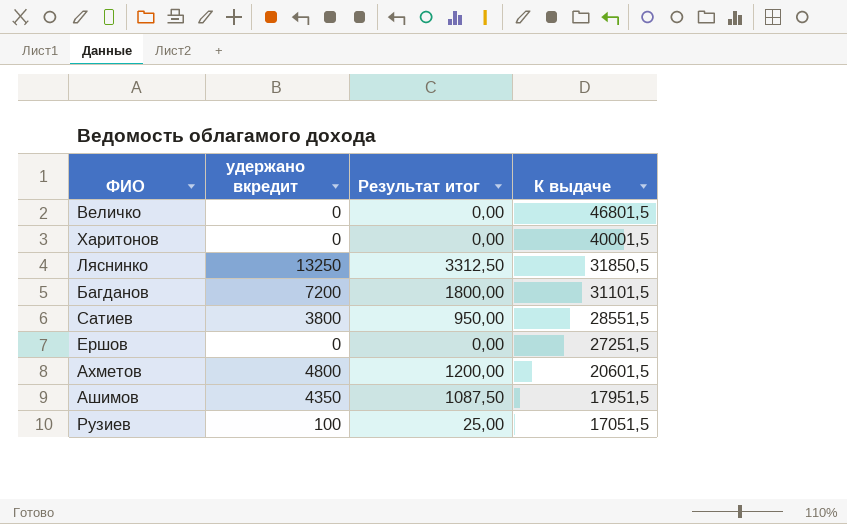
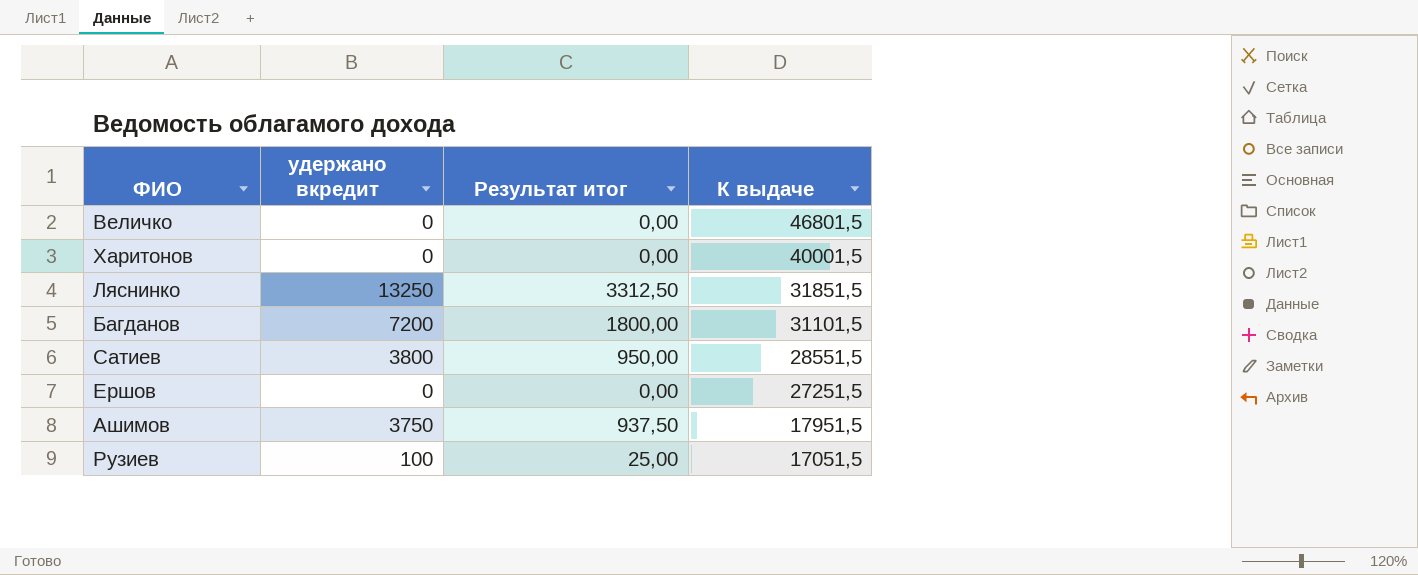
row Ахметов: 4800 | 1200,00 | 20601,5 -> none
Ляснинко | К выдаче: 31850,5 -> 31851,5
Ашимов | удержано вкредит: 4350 -> 3750
Ашимов | Результат итог: 1087,50 -> 937,50

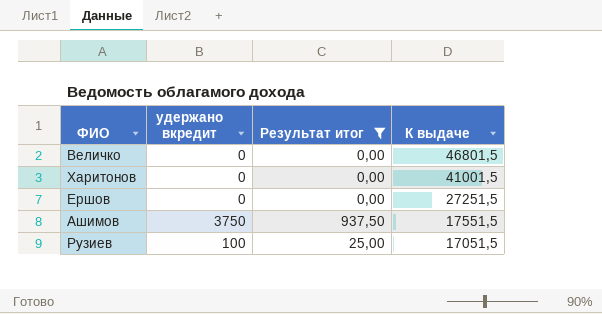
filter: none -> Результат итог <= 937,50
Харитонов | К выдаче: 40001,5 -> 41001,5
Ашимов | К выдаче: 17951,5 -> 17551,5

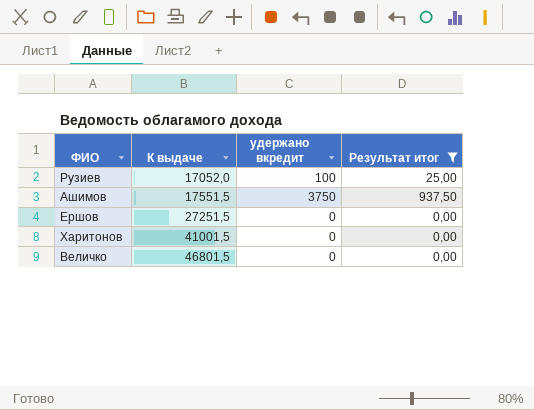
row order: К выдаче descending -> К выдаче ascending
column К выдаче | position: 4 -> 2
Рузиев | К выдаче: 17051,5 -> 17052,0

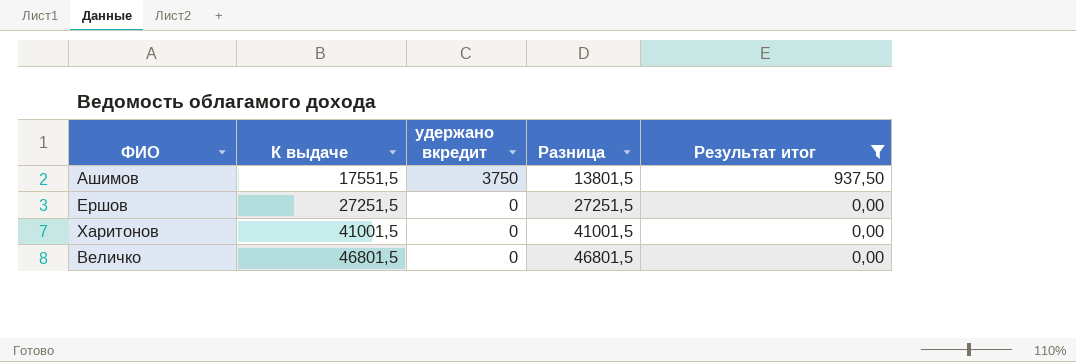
column Разница | formula: none -> [К выдаче] - [удержано вкредит]
row Рузиев: 17052,0 | 100 | 25,00 -> none

